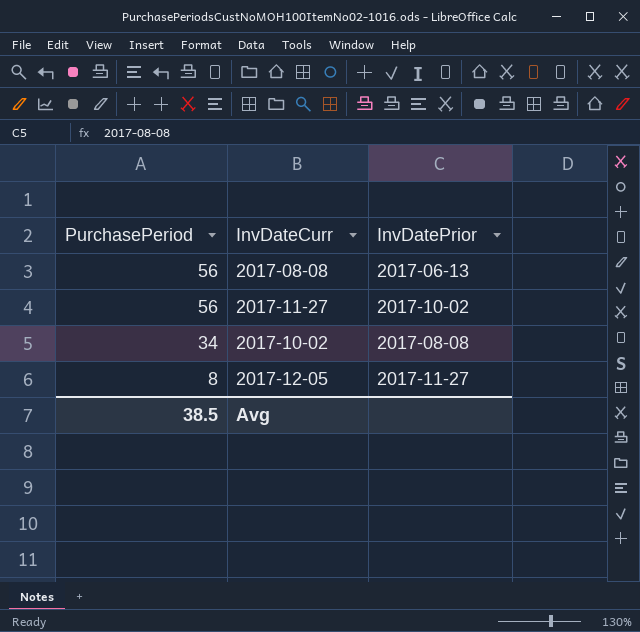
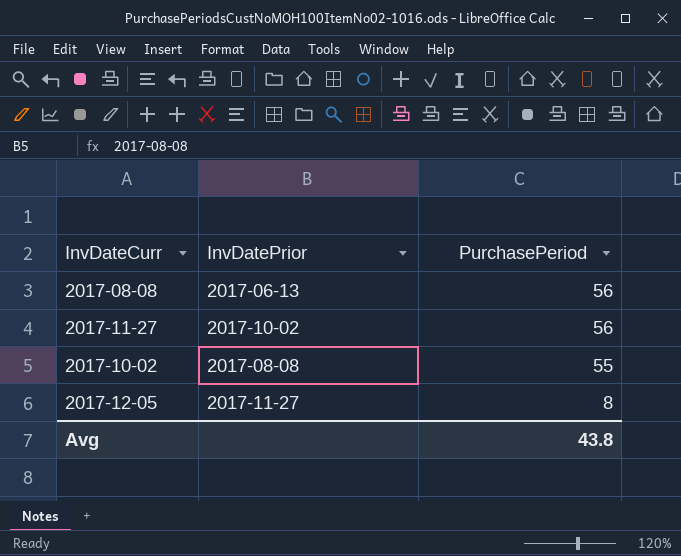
column PurchasePeriod | position: 1 -> 3
2017-10-02 | PurchasePeriod: 34 -> 55
Avg | PurchasePeriod: 38.5 -> 43.8

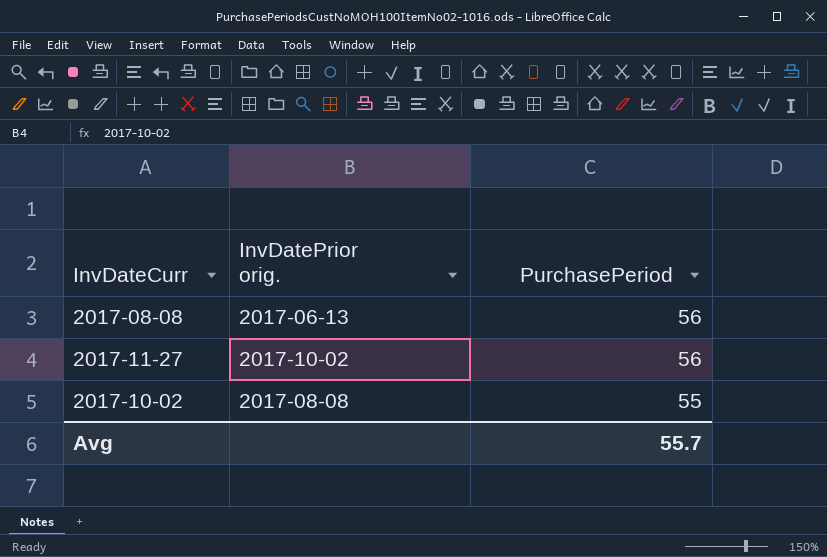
column name: InvDatePrior -> InvDatePrior orig.
row 2017-12-05: 2017-11-27 | 8 -> none
Avg | PurchasePeriod: 43.8 -> 55.7

